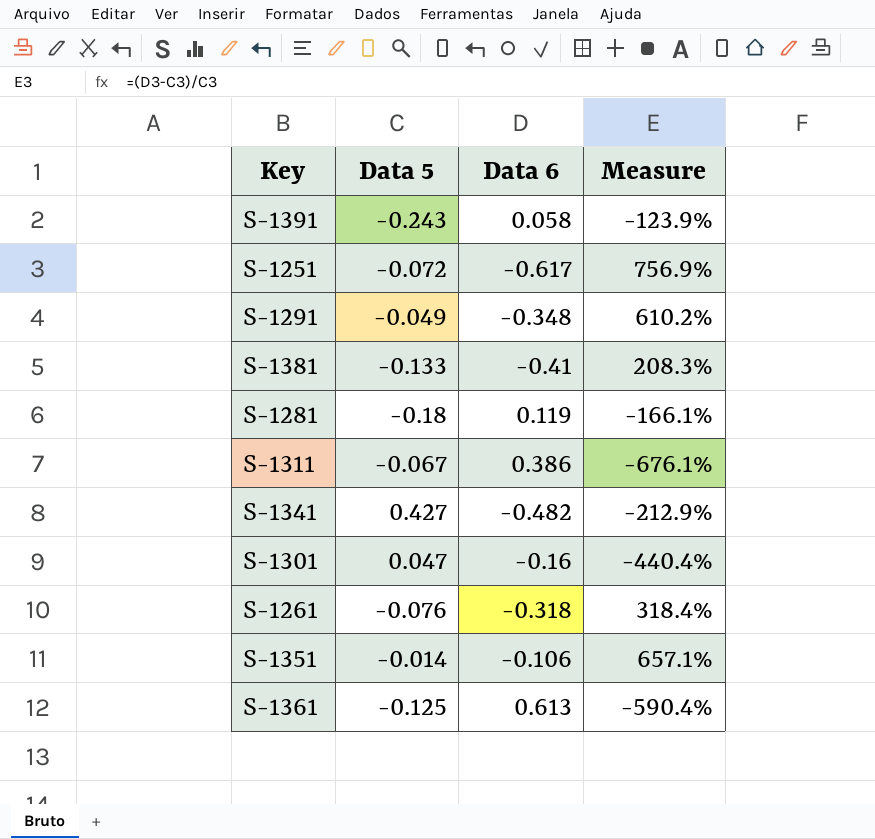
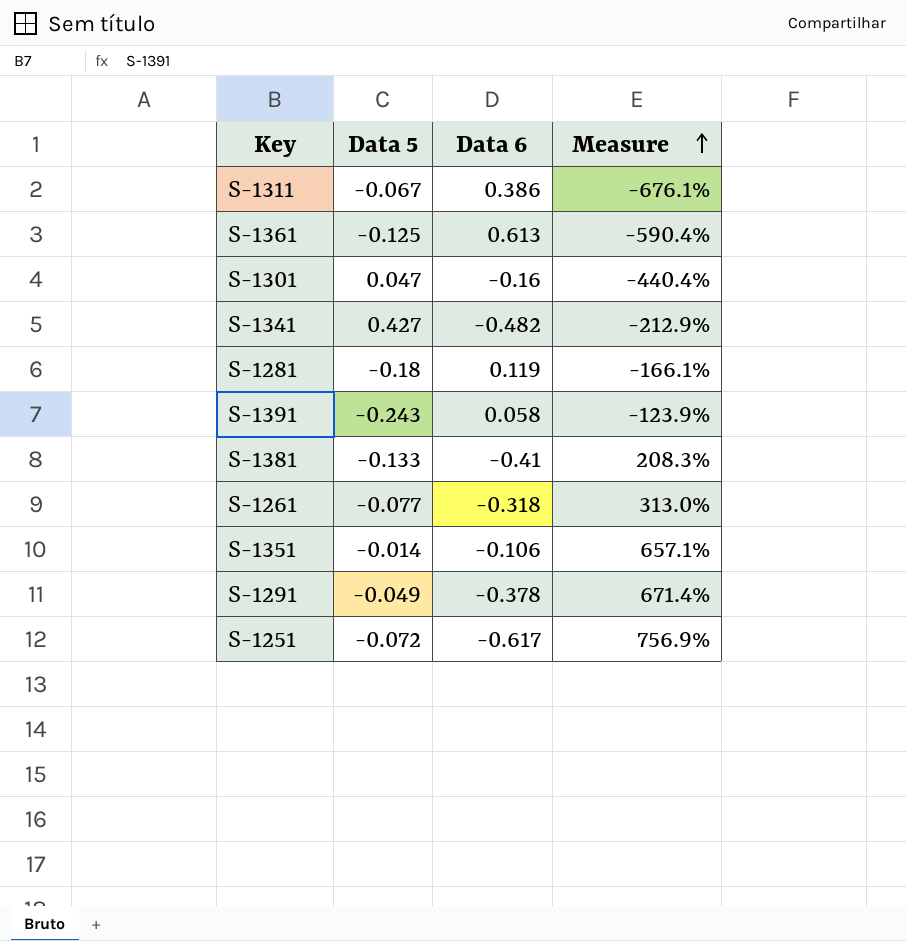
row order: none -> Measure ascending
S-1261 | Data 5: -0.076 -> -0.077
S-1261 | Measure: 318.4% -> 313.0%
S-1291 | Data 6: -0.348 -> -0.378
S-1291 | Measure: 610.2% -> 671.4%

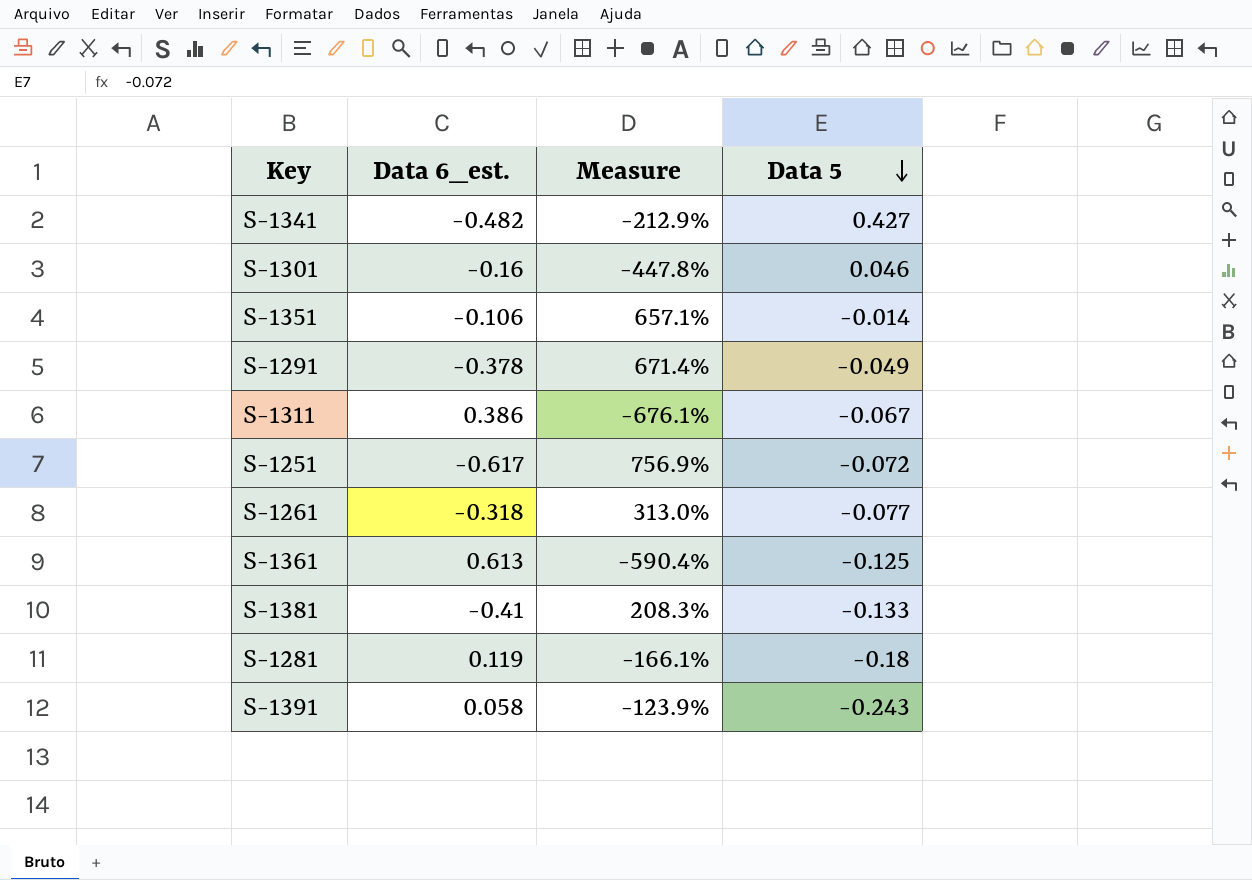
row order: Measure ascending -> Data 5 descending
column name: Data 6 -> Data 6_est.
column Data 5 | position: 2 -> 4
S-1301 | Measure: -440.4% -> -447.8%
S-1301 | Data 5: 0.047 -> 0.046

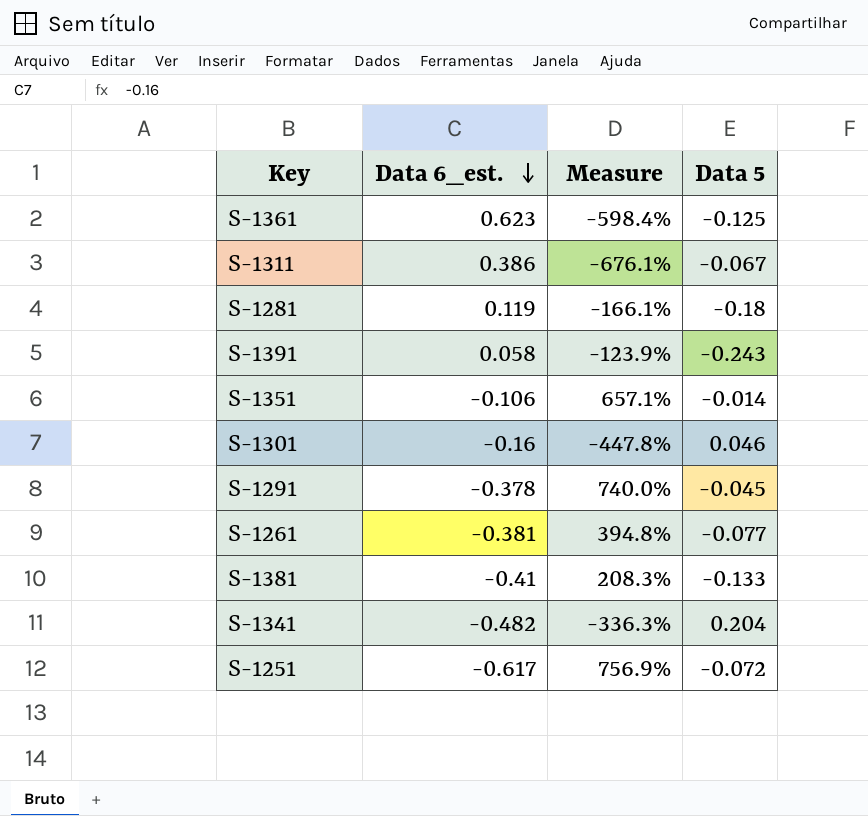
row order: Data 5 descending -> Data 6_est. descending
S-1361 | Data 6_est.: 0.613 -> 0.623
S-1361 | Measure: -590.4% -> -598.4%
S-1291 | Measure: 671.4% -> 740.0%
S-1291 | Data 5: -0.049 -> -0.045
S-1261 | Data 6_est.: -0.318 -> -0.381
S-1261 | Measure: 313.0% -> 394.8%
S-1341 | Measure: -212.9% -> -336.3%
S-1341 | Data 5: 0.427 -> 0.204

